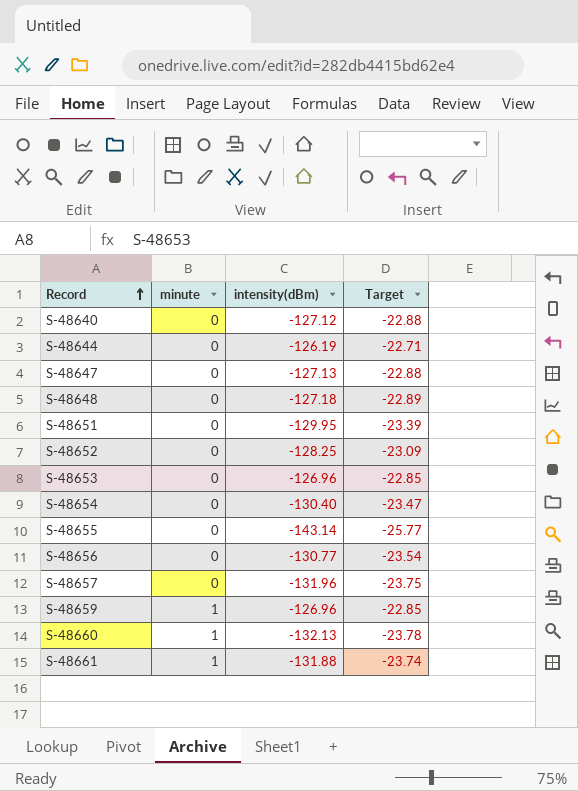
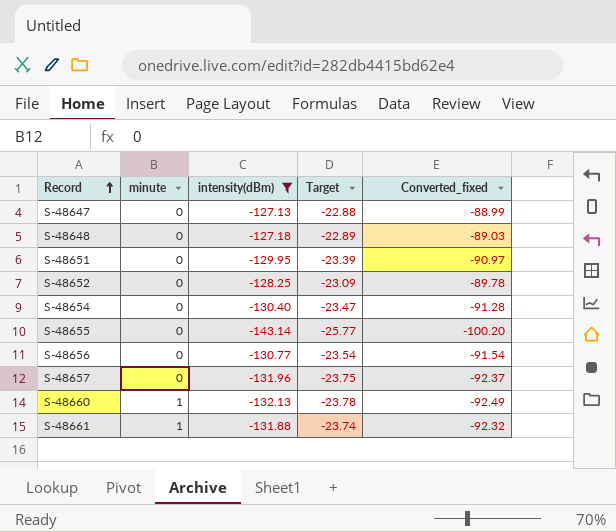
filter: none -> intensity(dBm) <= -127.13
column Converted_fixed | formula: none -> [intensity(dBm)] * 0.7

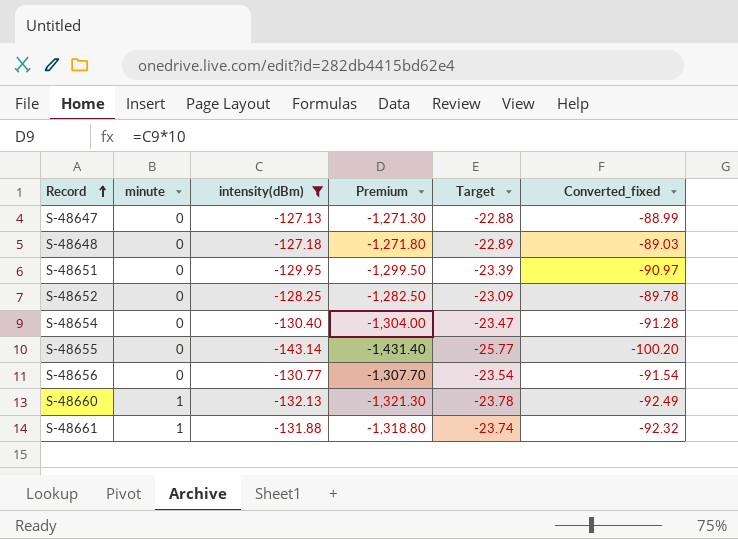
column Premium | formula: none -> [intensity(dBm)] * 10
row S-48657: 0 | -131.96 | -23.75 | -92.37 -> none

